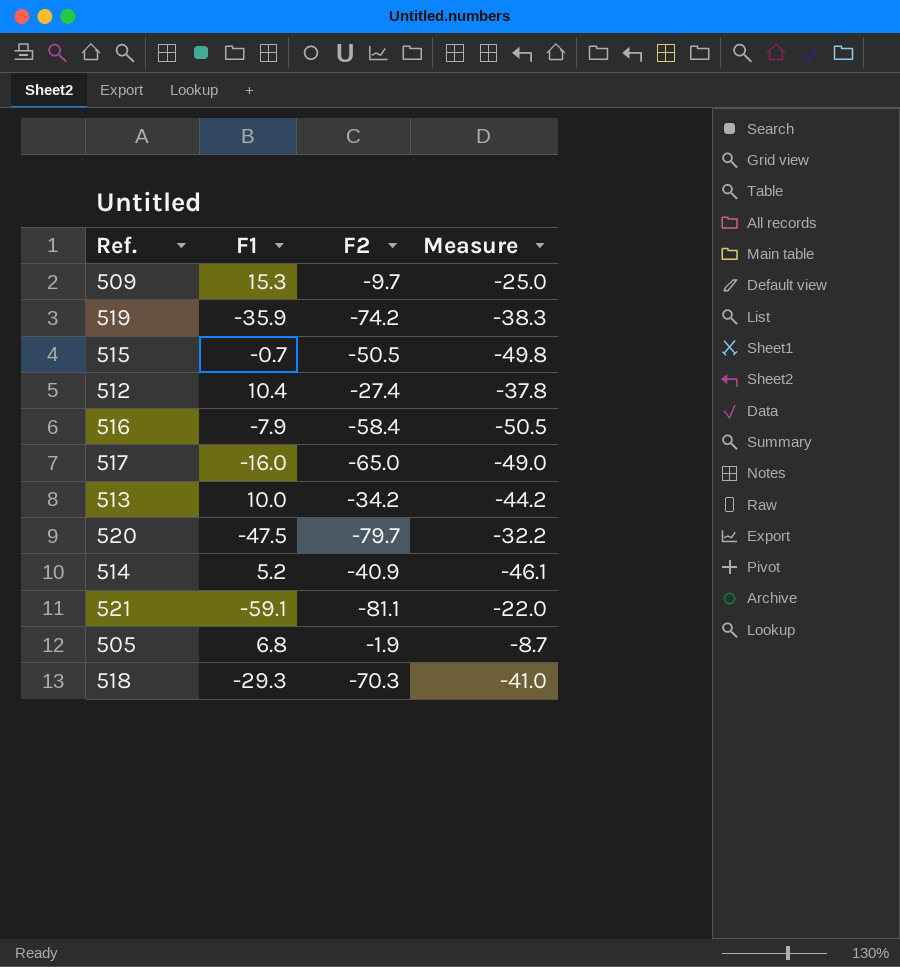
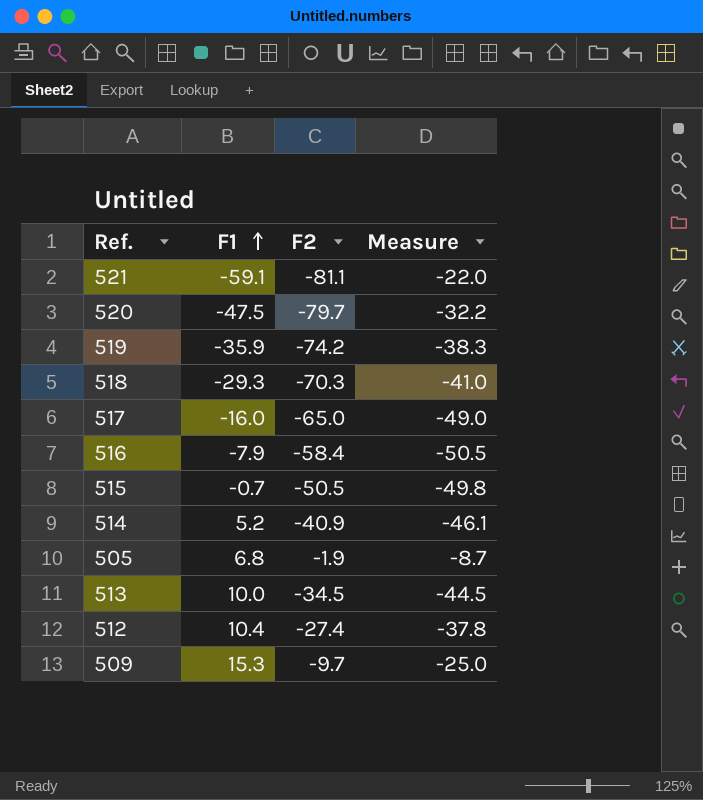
row order: none -> F1 ascending
513 | F2: -34.2 -> -34.5
513 | Measure: -44.2 -> -44.5

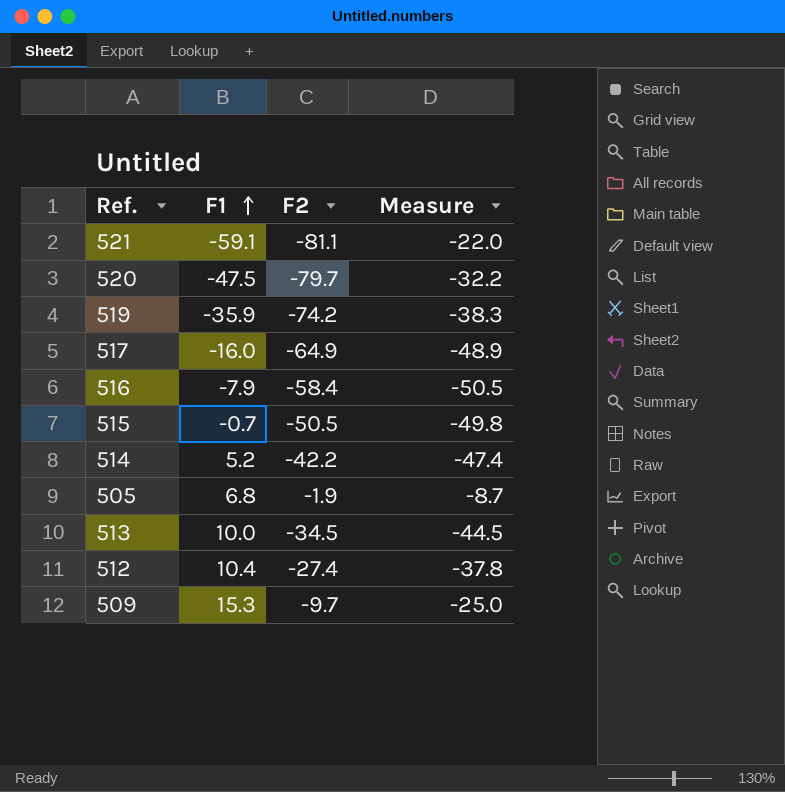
row 518: -29.3 | -70.3 | -41.0 -> none
517 | F2: -65.0 -> -64.9
517 | Measure: -49.0 -> -48.9
514 | F2: -40.9 -> -42.2
514 | Measure: -46.1 -> -47.4

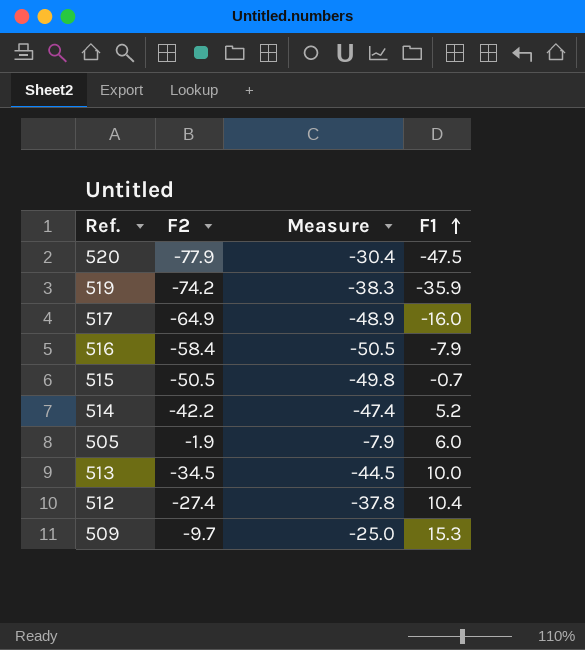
column F1 | position: 2 -> 4
row 521: -59.1 | -81.1 | -22.0 -> none
520 | F2: -79.7 -> -77.9
520 | Measure: -32.2 -> -30.4
505 | Measure: -8.7 -> -7.9
505 | F1: 6.8 -> 6.0

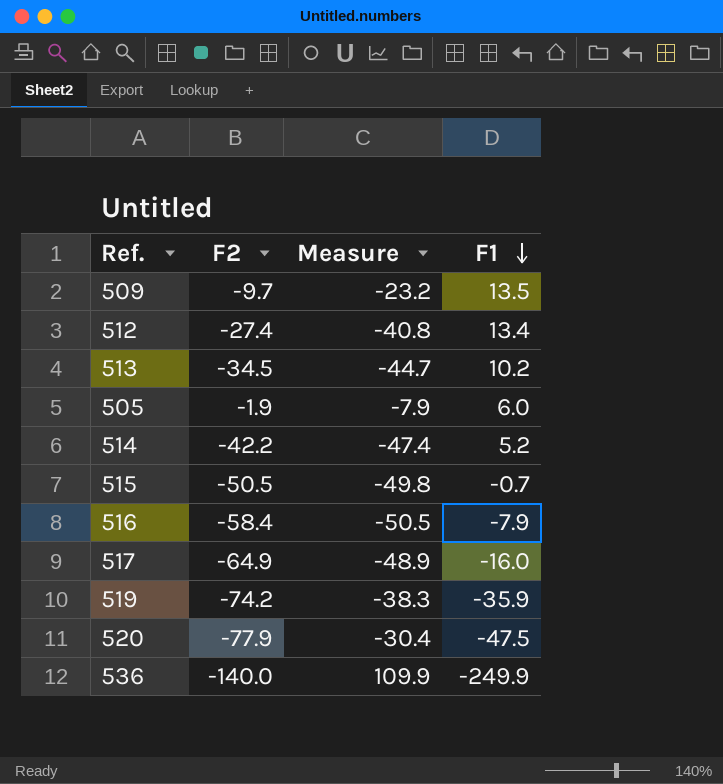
row order: F1 ascending -> F1 descending
509 | Measure: -25.0 -> -23.2
509 | F1: 15.3 -> 13.5
512 | Measure: -37.8 -> -40.8
512 | F1: 10.4 -> 13.4
513 | Measure: -44.5 -> -44.7
513 | F1: 10.0 -> 10.2
row 536: none -> -140.0 | 109.9 | -249.9

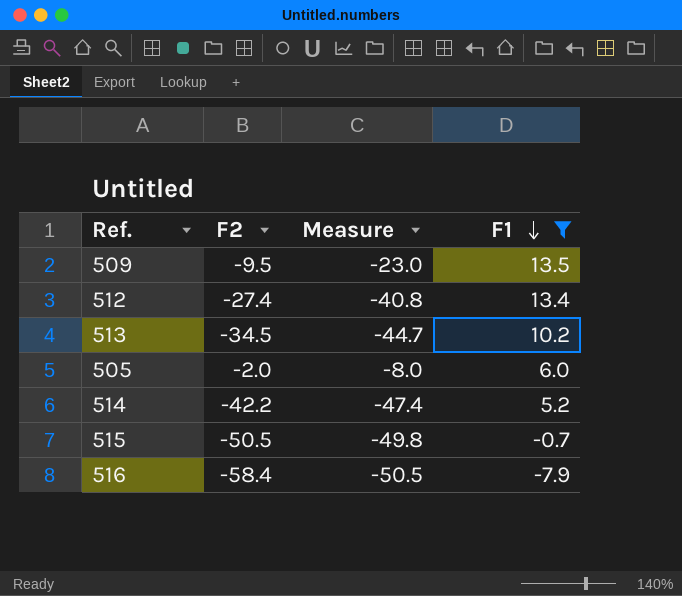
filter: none -> F1 >= -7.9
509 | F2: -9.7 -> -9.5
509 | Measure: -23.2 -> -23.0
505 | F2: -1.9 -> -2.0
505 | Measure: -7.9 -> -8.0

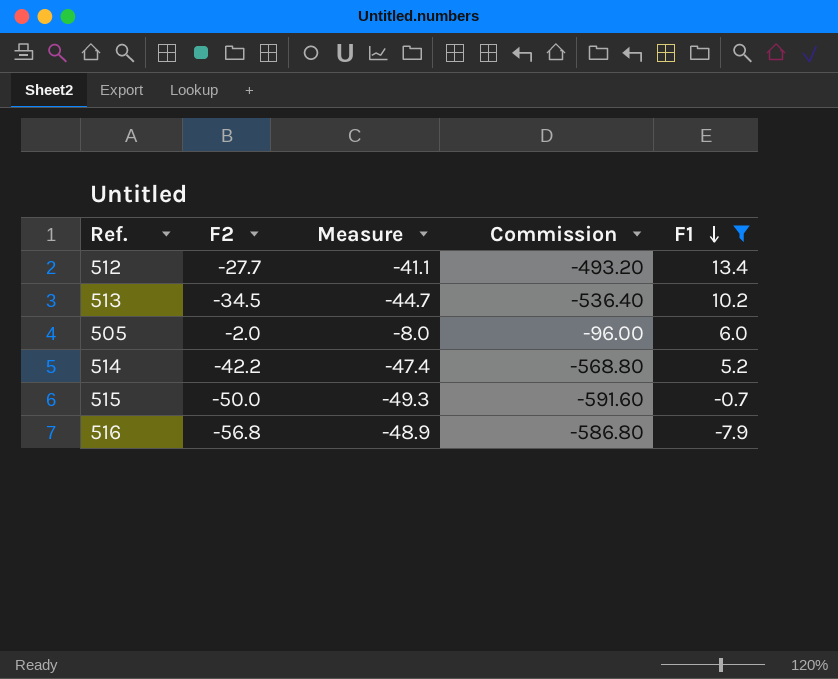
column Commission | formula: none -> [Measure] * 12
row 509: -9.5 | -23.0 | 13.5 -> none
512 | F2: -27.4 -> -27.7
512 | Measure: -40.8 -> -41.1
515 | F2: -50.5 -> -50.0
515 | Measure: -49.8 -> -49.3
516 | F2: -58.4 -> -56.8
516 | Measure: -50.5 -> -48.9

